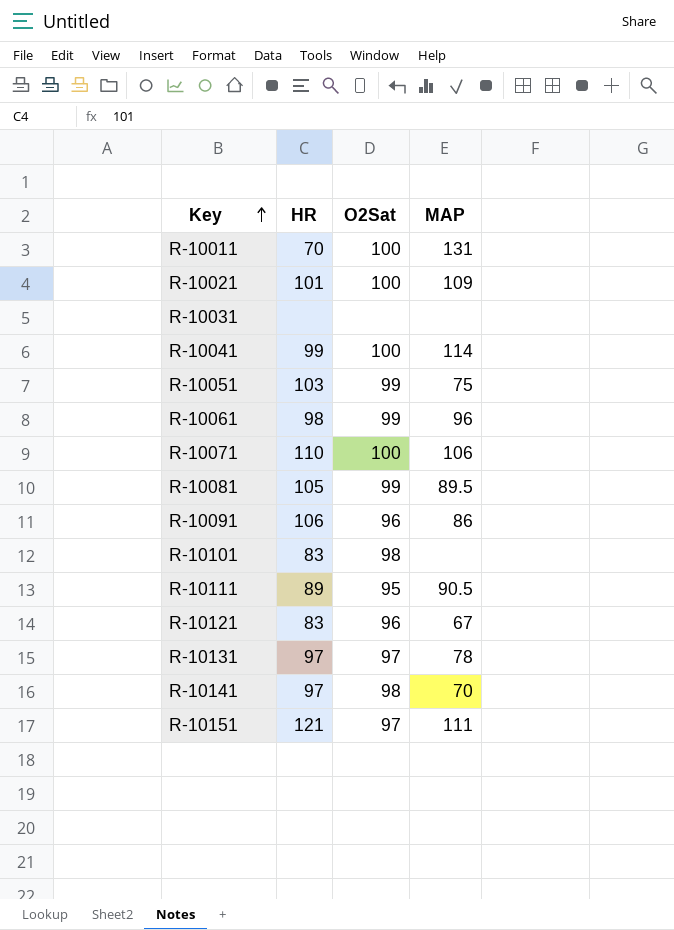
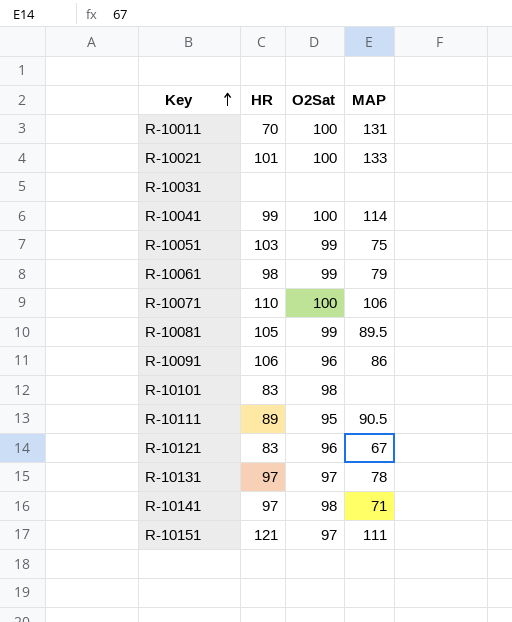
R-10021 | MAP: 109 -> 133
R-10061 | MAP: 96 -> 79
R-10141 | MAP: 70 -> 71

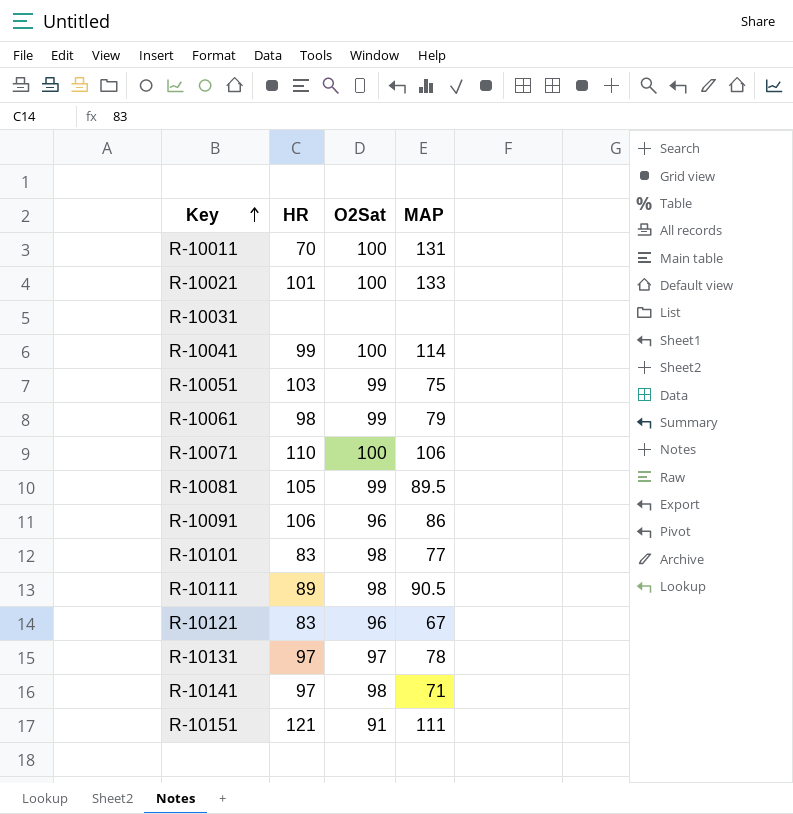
R-10101 | MAP: none -> 77
R-10111 | O2Sat: 95 -> 98
R-10151 | O2Sat: 97 -> 91

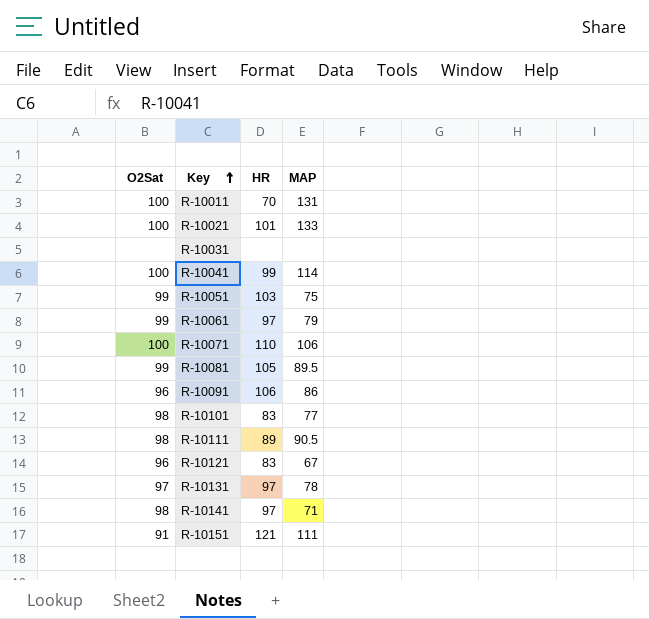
column O2Sat | position: 3 -> 1
R-10061 | HR: 98 -> 97

